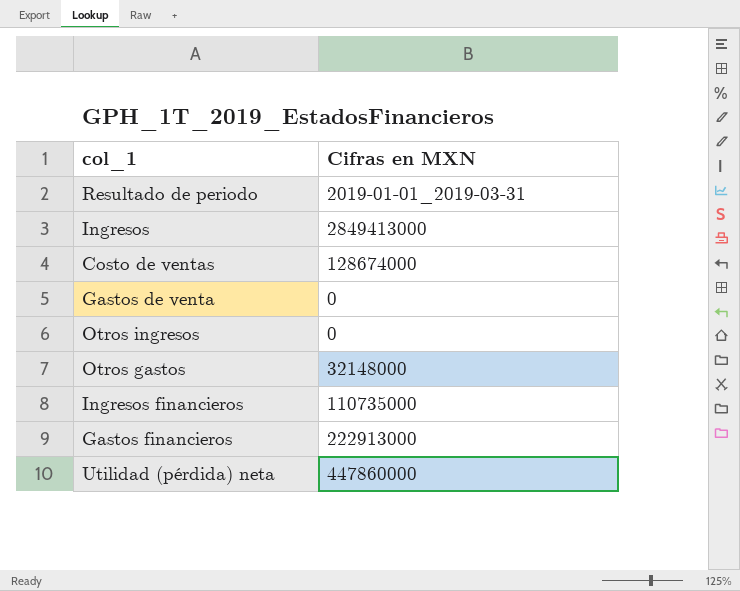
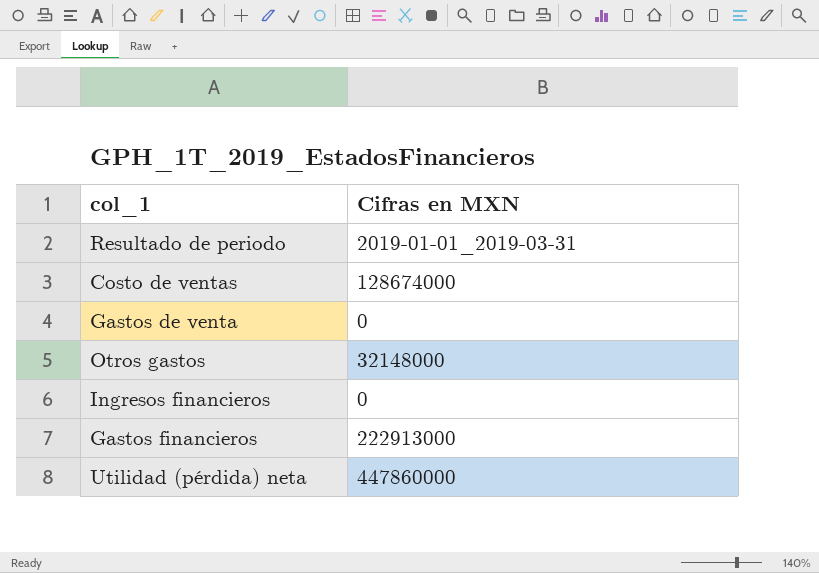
row Ingresos: 2849413000 -> none
row Otros ingresos: 0 -> none
Ingresos financieros | Cifras en MXN: 110735000 -> 0

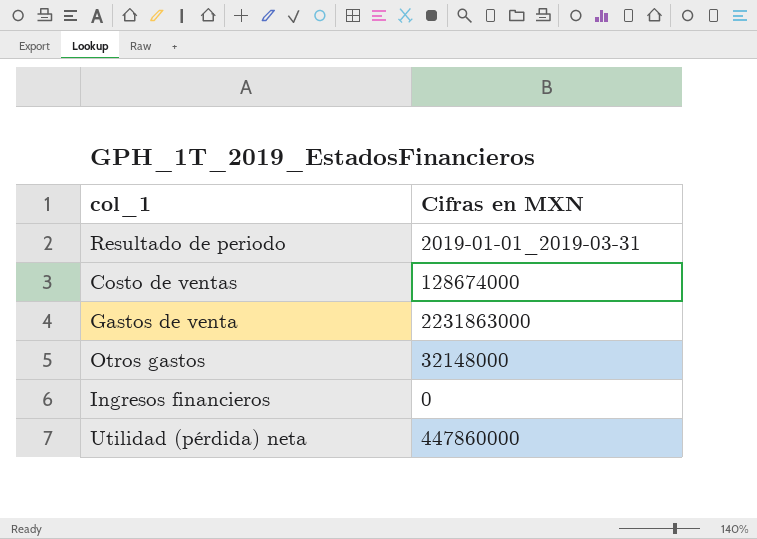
row Gastos financieros: 222913000 -> none
Gastos de venta | Cifras en MXN: 0 -> 2231863000

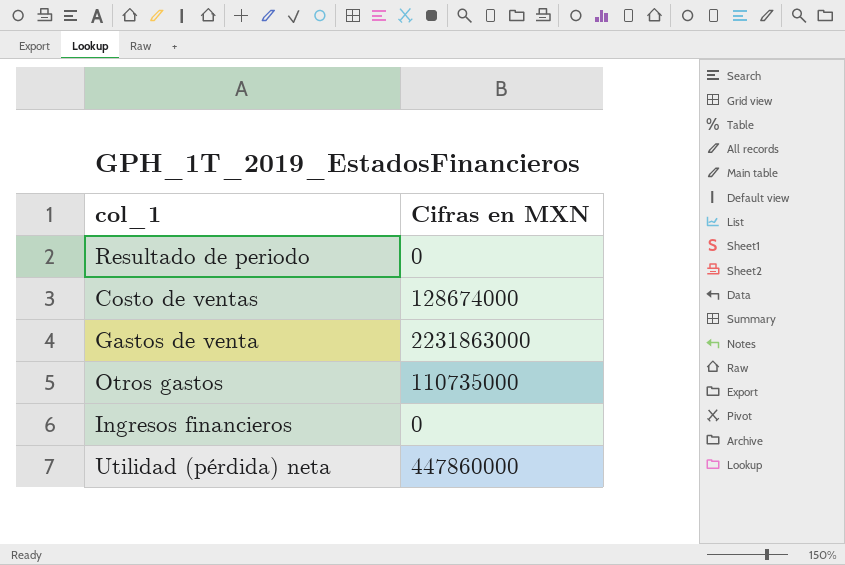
Resultado de periodo | Cifras en MXN: 2019-01-01_2019-03-31 -> 0
Otros gastos | Cifras en MXN: 32148000 -> 110735000

